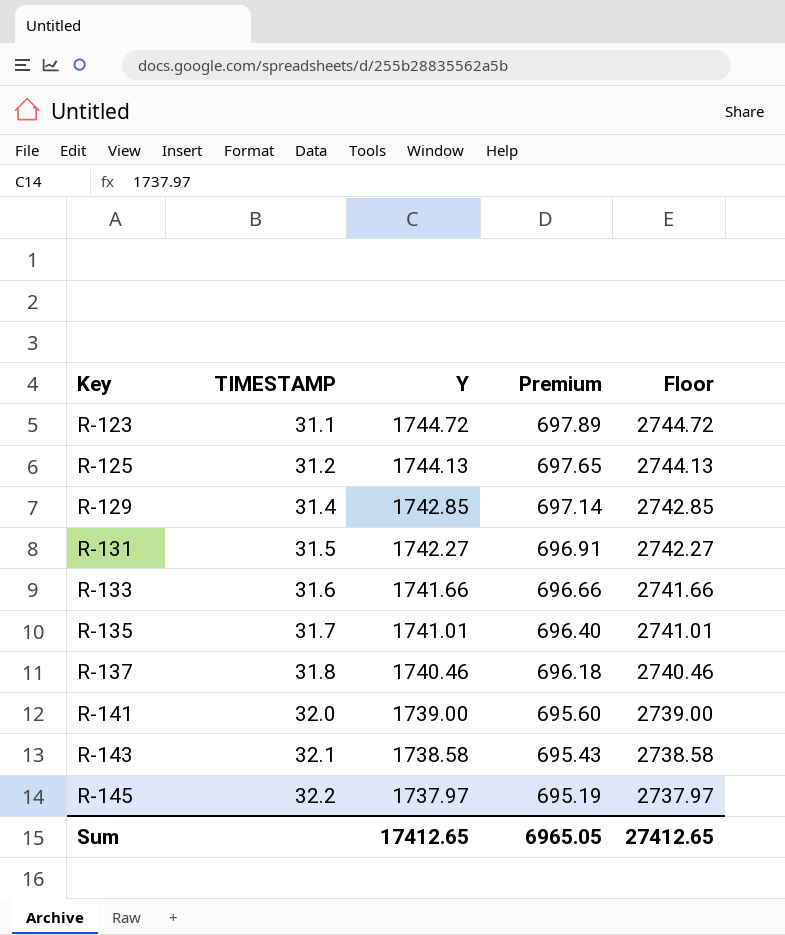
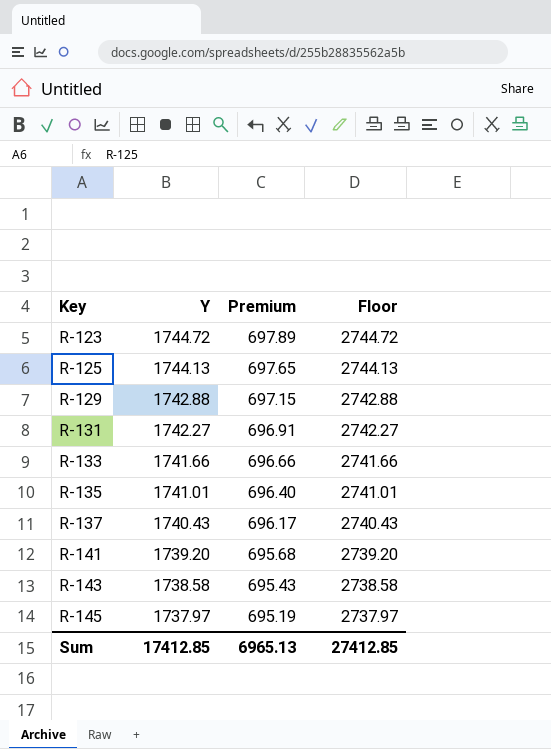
column TIMESTAMP | position: 2 -> none
R-129 | Y: 1742.85 -> 1742.88
R-129 | Premium: 697.14 -> 697.15
R-129 | Floor: 2742.85 -> 2742.88
R-137 | Y: 1740.46 -> 1740.43
R-137 | Premium: 696.18 -> 696.17
R-137 | Floor: 2740.46 -> 2740.43
R-141 | Y: 1739.00 -> 1739.20
R-141 | Premium: 695.60 -> 695.68
R-141 | Floor: 2739.00 -> 2739.20
Sum | Y: 17412.65 -> 17412.85
Sum | Premium: 6965.05 -> 6965.13
Sum | Floor: 27412.65 -> 27412.85

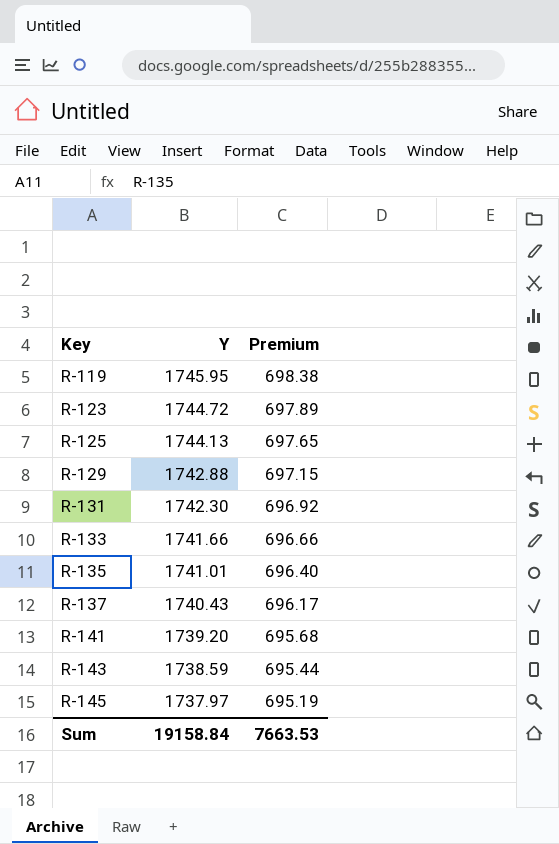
column Floor | formula: [Y] + 1000 -> none
row R-119: none -> 1745.95 | 698.38
R-131 | Y: 1742.27 -> 1742.30
R-131 | Premium: 696.91 -> 696.92
R-143 | Y: 1738.58 -> 1738.59
R-143 | Premium: 695.43 -> 695.44
Sum | Y: 17412.85 -> 19158.84
Sum | Premium: 6965.13 -> 7663.53

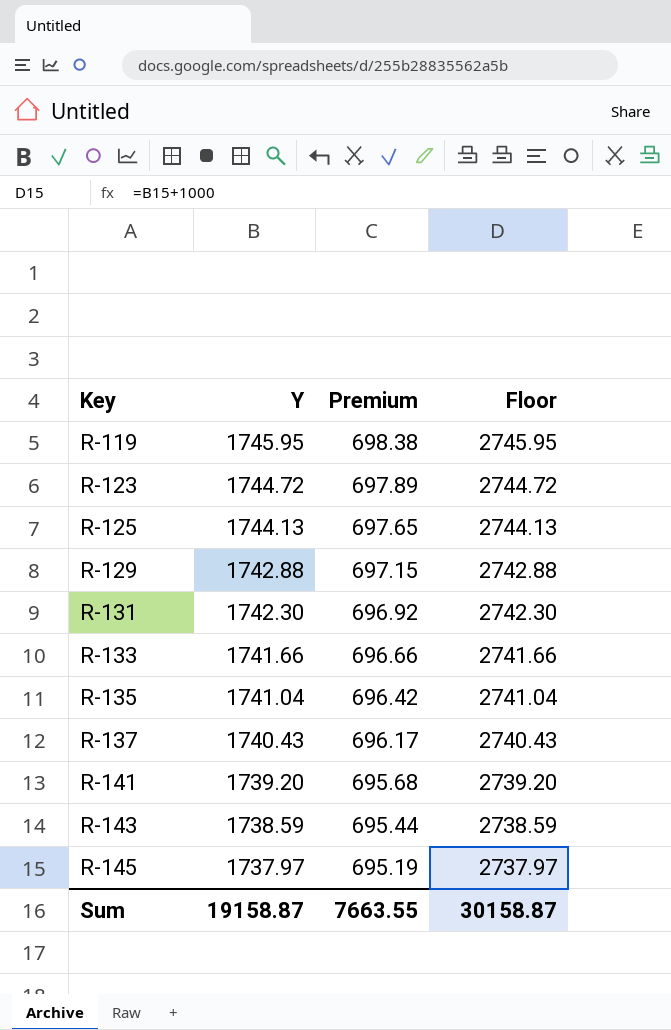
column Floor | formula: none -> [Y] + 1000
R-135 | Y: 1741.01 -> 1741.04
R-135 | Premium: 696.40 -> 696.42
Sum | Y: 19158.84 -> 19158.87
Sum | Premium: 7663.53 -> 7663.55

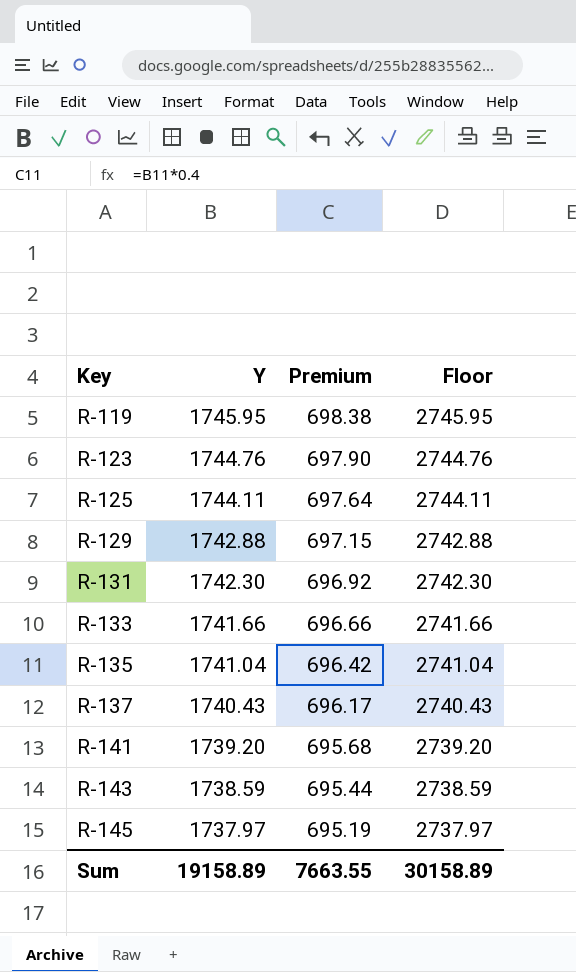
R-123 | Y: 1744.72 -> 1744.76
R-123 | Premium: 697.89 -> 697.90
R-123 | Floor: 2744.72 -> 2744.76
R-125 | Y: 1744.13 -> 1744.11
R-125 | Premium: 697.65 -> 697.64
R-125 | Floor: 2744.13 -> 2744.11
Sum | Y: 19158.87 -> 19158.89
Sum | Floor: 30158.87 -> 30158.89

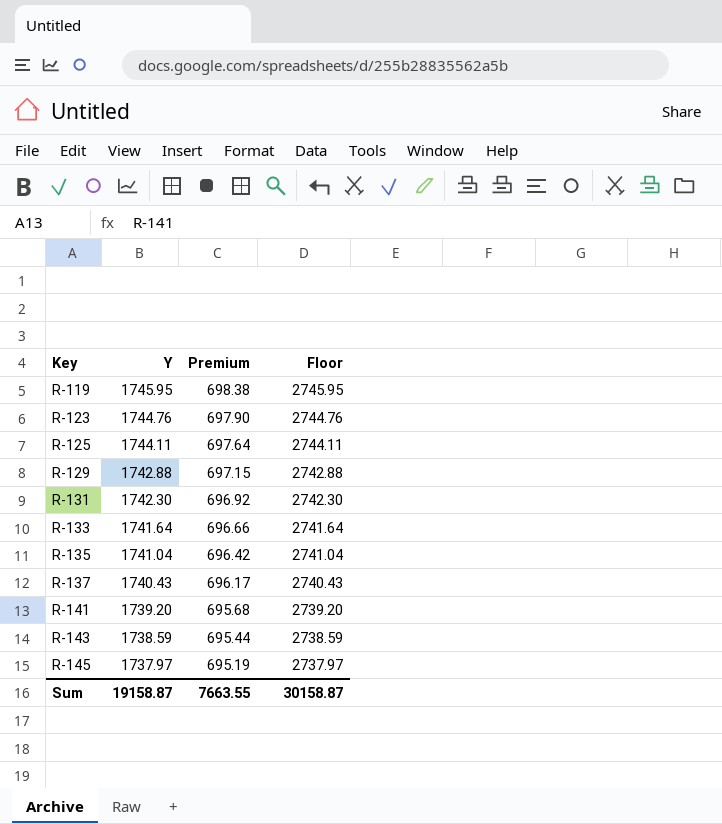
R-133 | Y: 1741.66 -> 1741.64
R-133 | Floor: 2741.66 -> 2741.64
Sum | Y: 19158.89 -> 19158.87
Sum | Floor: 30158.89 -> 30158.87

